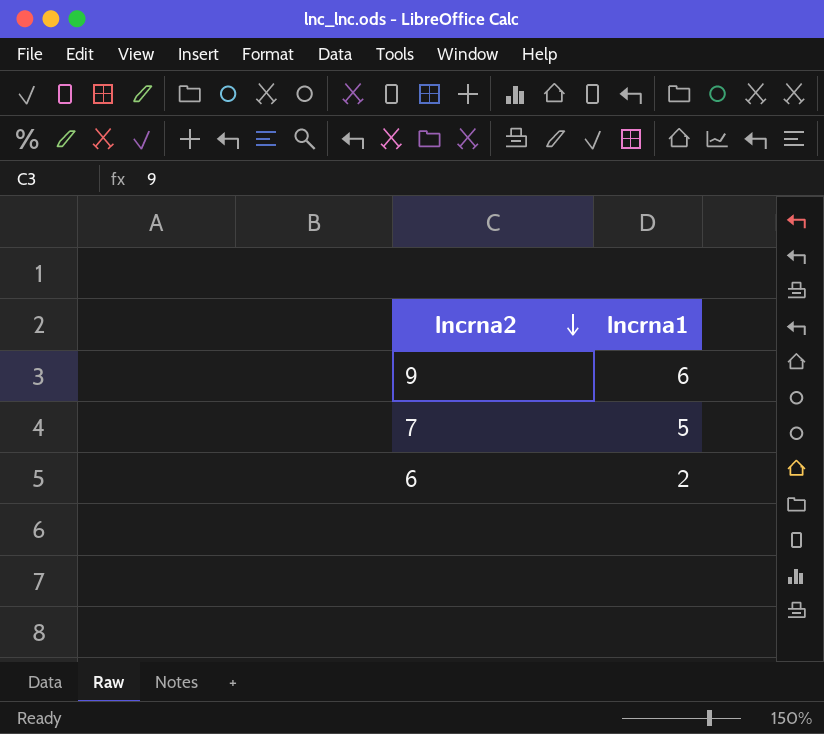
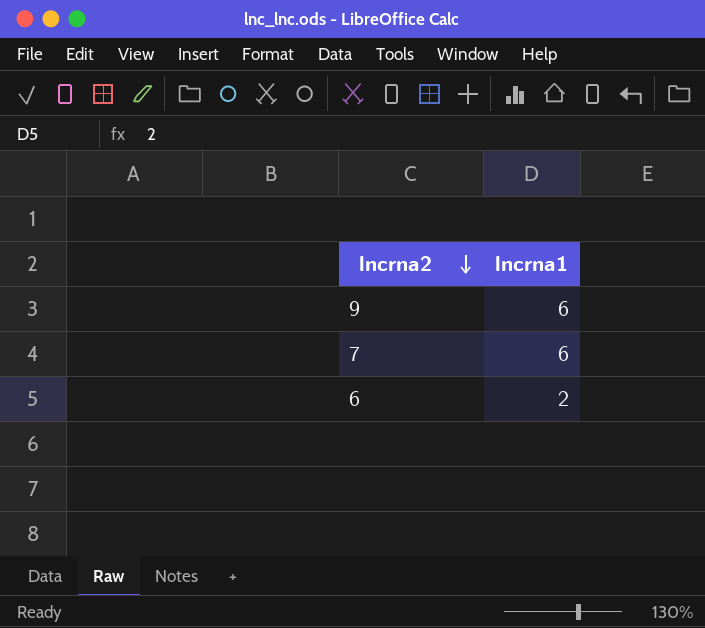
7 | lncrna1: 5 -> 6

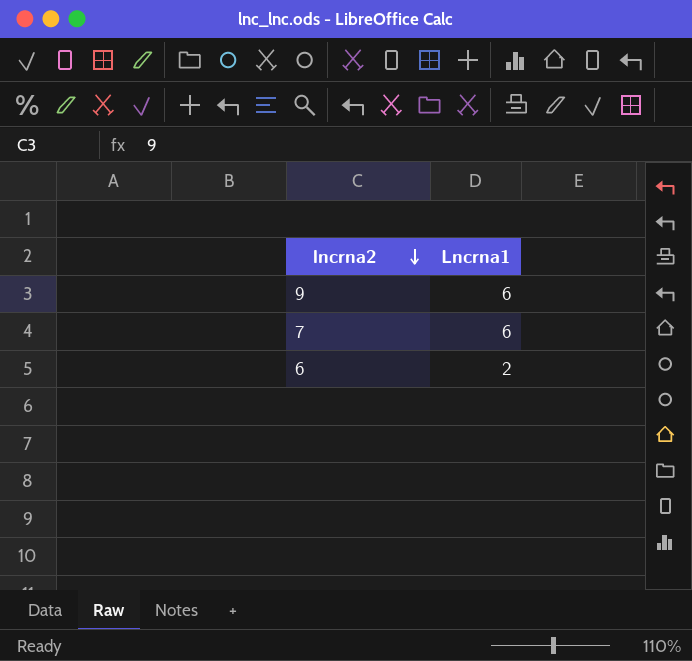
column name: lncrna1 -> Lncrna1

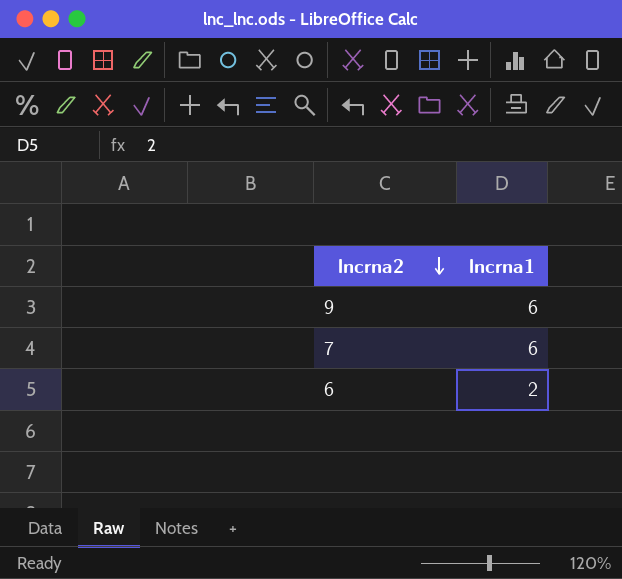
column name: Lncrna1 -> lncrna1

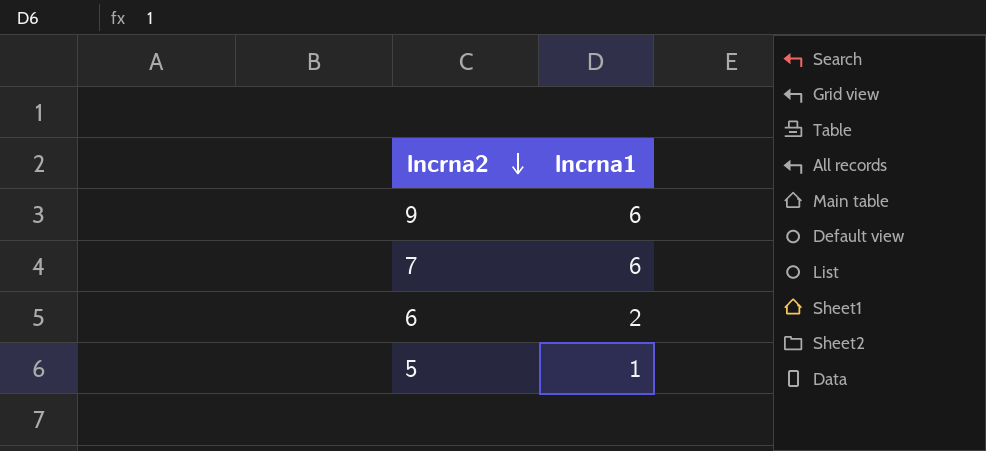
row 5: none -> 1

